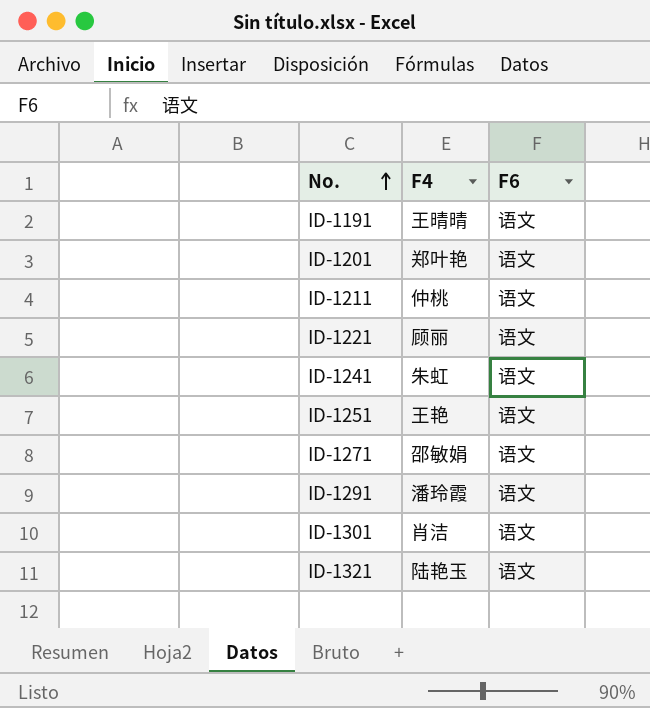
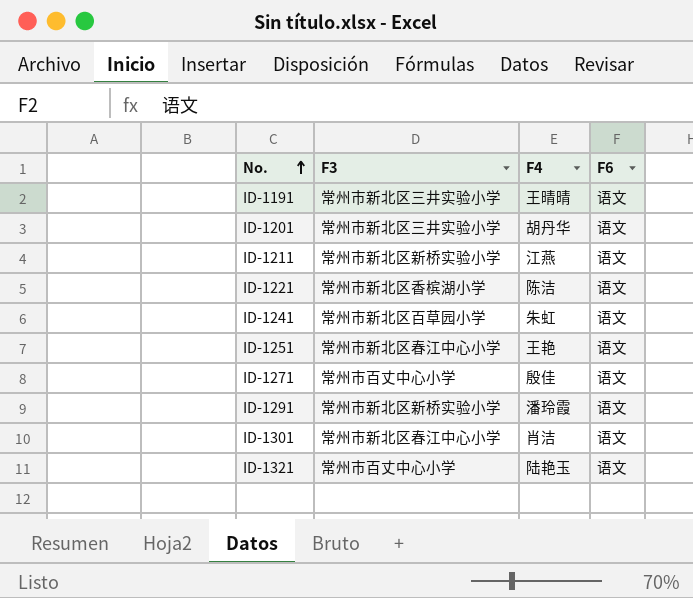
column F3 | position: none -> 2
ID-1201 | F4: 郑叶艳 -> 胡丹华
ID-1211 | F4: 仲桃 -> 江燕
ID-1221 | F4: 顾丽 -> 陈洁
ID-1271 | F4: 邵敏娟 -> 殷佳

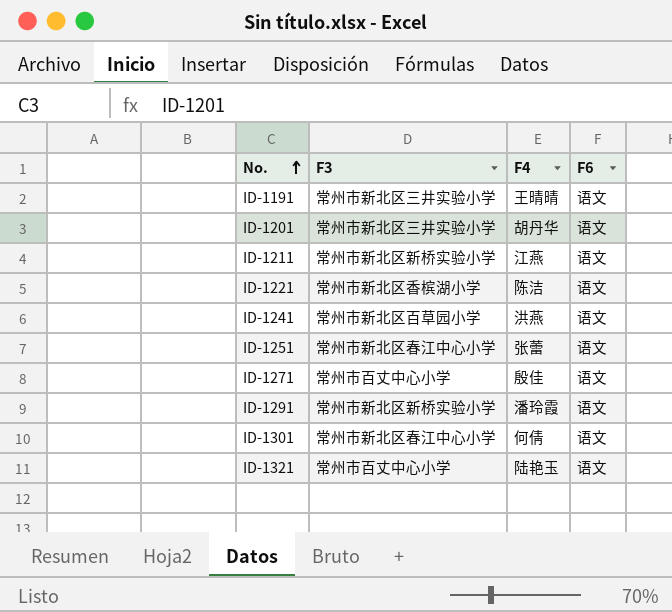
ID-1241 | F4: 朱虹 -> 洪燕
ID-1251 | F4: 王艳 -> 张蕾
ID-1301 | F4: 肖洁 -> 何倩

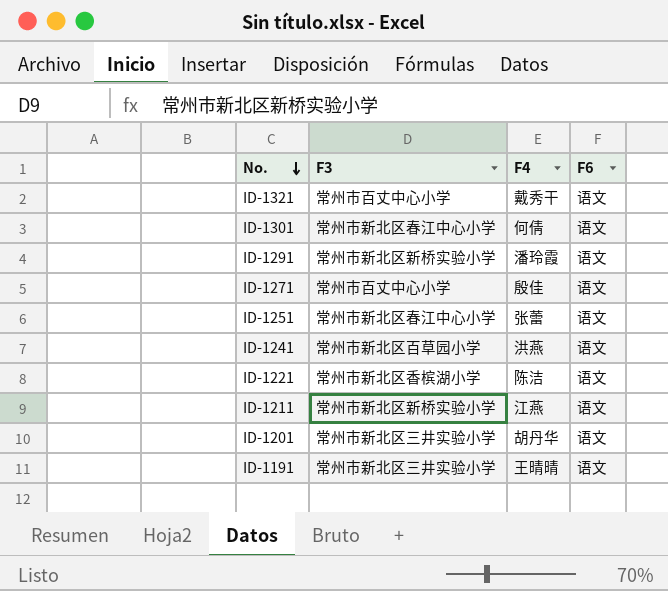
row order: No. ascending -> No. descending
ID-1321 | F4: 陆艳玉 -> 戴秀干

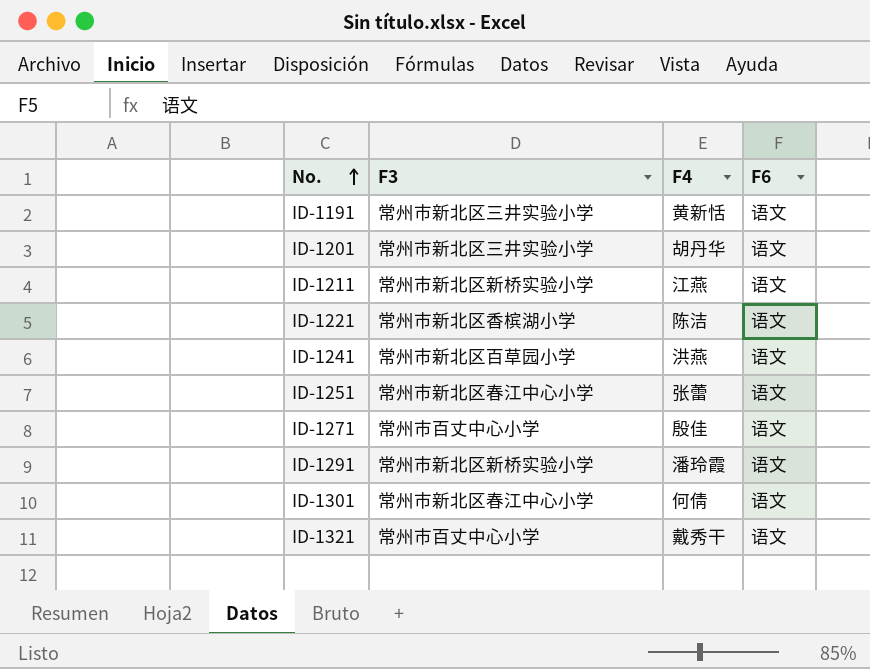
row order: No. descending -> No. ascending
ID-1191 | F4: 王晴晴 -> 黄新恬

